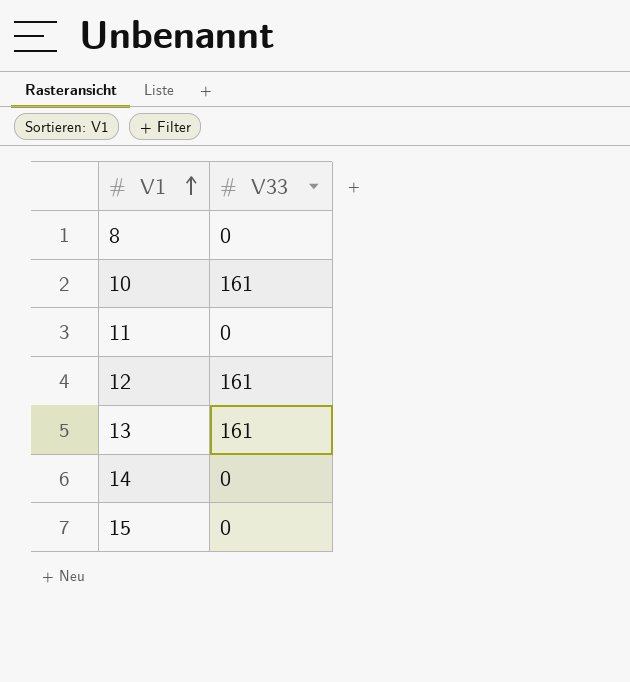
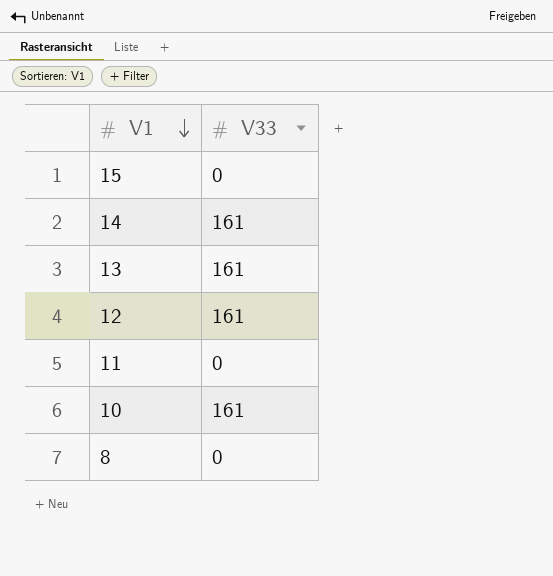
row order: V1 ascending -> V1 descending
14 | V33: 0 -> 161

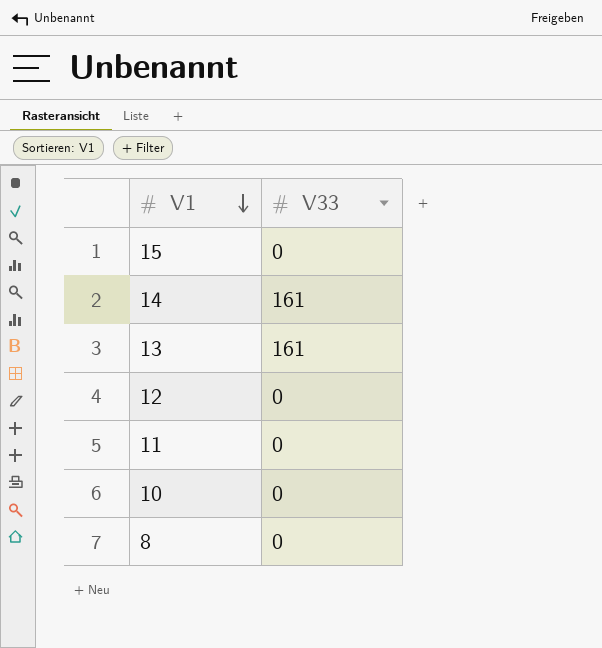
12 | V33: 161 -> 0
10 | V33: 161 -> 0

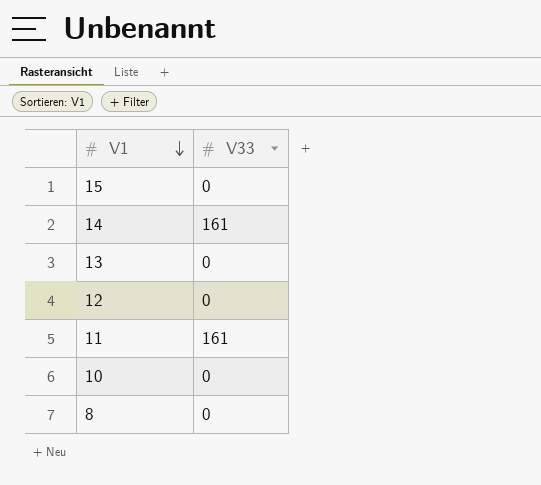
13 | V33: 161 -> 0
11 | V33: 0 -> 161

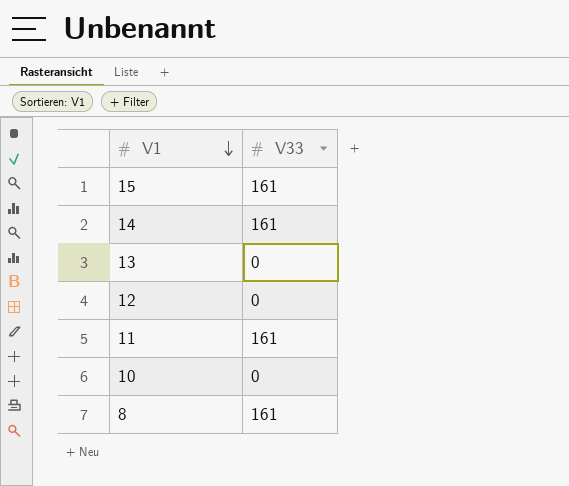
15 | V33: 0 -> 161
8 | V33: 0 -> 161

